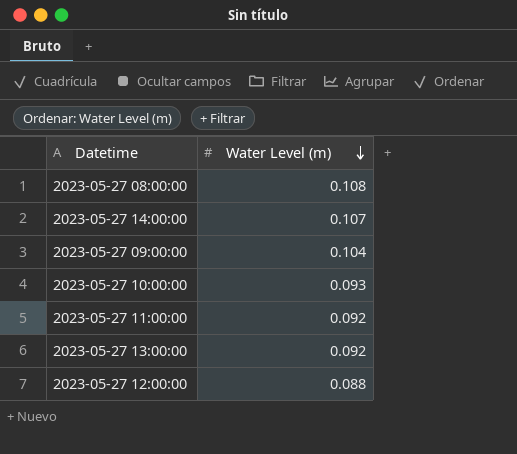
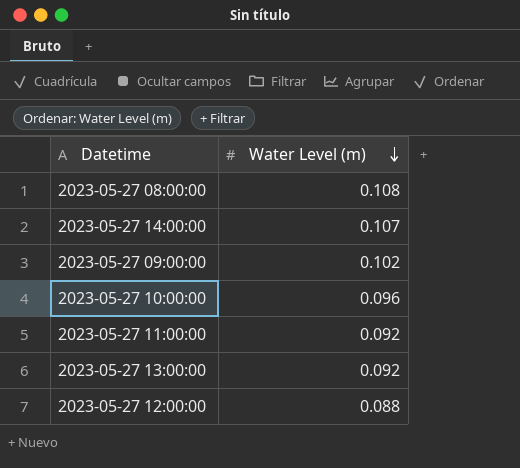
2023-05-27 09:00:00 | Water Level (m): 0.104 -> 0.102
2023-05-27 10:00:00 | Water Level (m): 0.093 -> 0.096

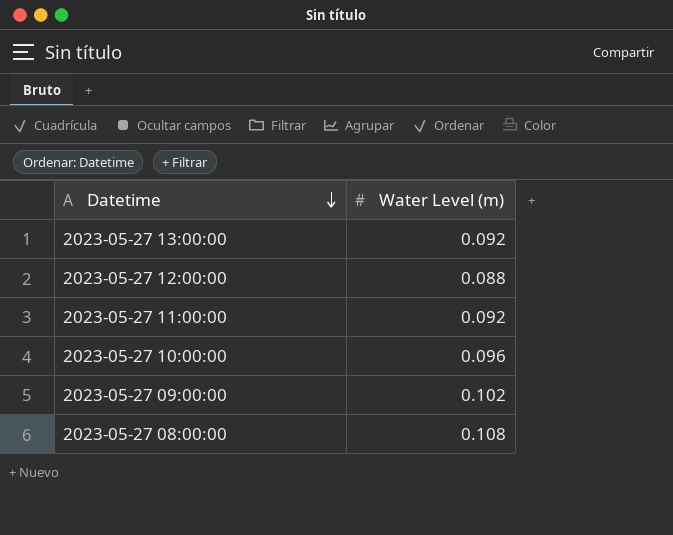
row order: Water Level (m) descending -> Datetime descending
row 2023-05-27 14:00:00: 0.107 -> none

